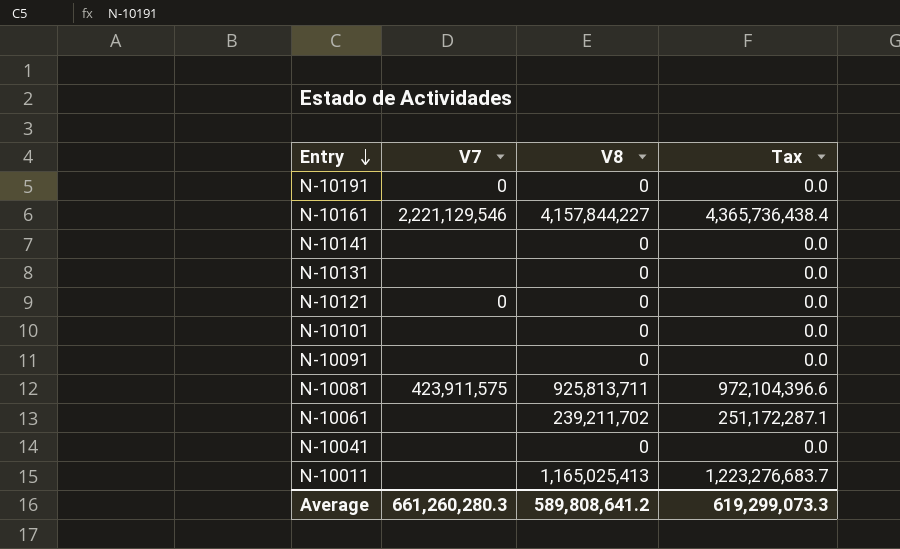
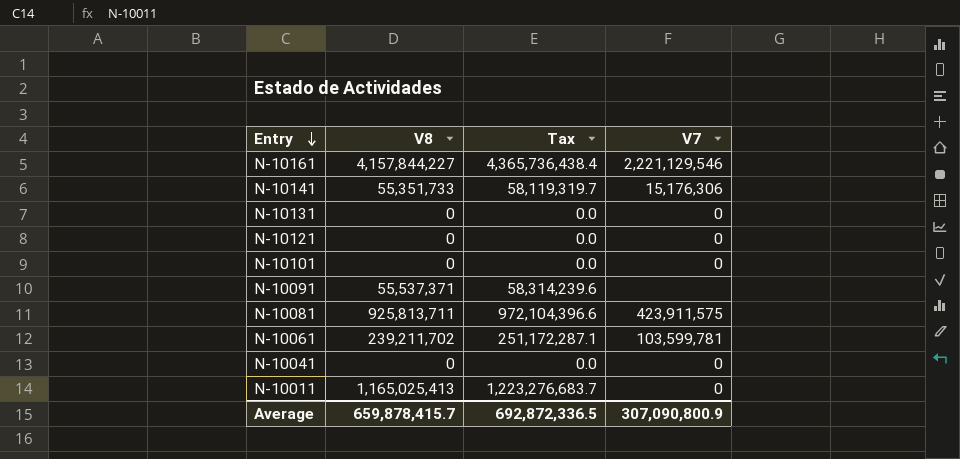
column V7 | position: 2 -> 4
row N-10191: 0 | 0 | 0.0 -> none
N-10141 | V8: 0 -> 55,351,733
N-10141 | Tax: 0.0 -> 58,119,319.7
N-10141 | V7: none -> 15,176,306
N-10131 | V7: none -> 0
N-10101 | V7: none -> 0
N-10091 | V8: 0 -> 55,537,371
N-10091 | Tax: 0.0 -> 58,314,239.6
N-10061 | V7: none -> 103,599,781
N-10041 | V7: none -> 0
N-10011 | V7: none -> 0
Average | V8: 589,808,641.2 -> 659,878,415.7
Average | Tax: 619,299,073.3 -> 692,872,336.5
Average | V7: 661,260,280.3 -> 307,090,800.9

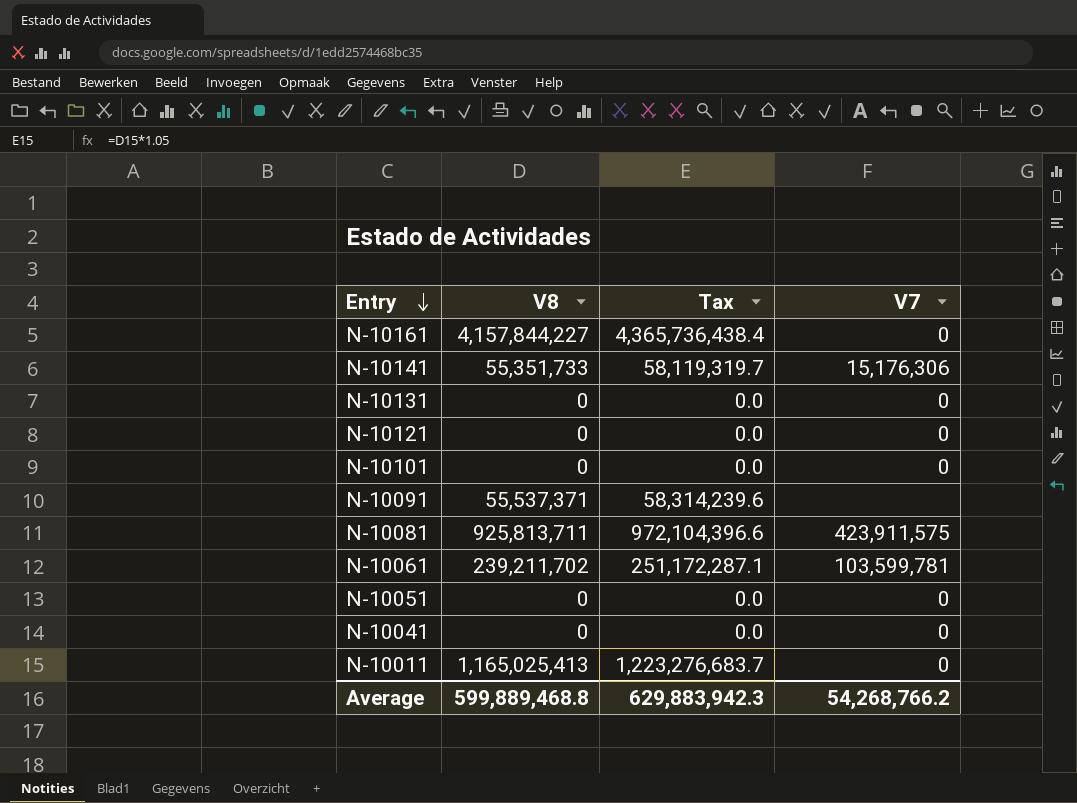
N-10161 | V7: 2,221,129,546 -> 0
row N-10051: none -> 0 | 0.0 | 0
Average | V8: 659,878,415.7 -> 599,889,468.8
Average | Tax: 692,872,336.5 -> 629,883,942.3
Average | V7: 307,090,800.9 -> 54,268,766.2

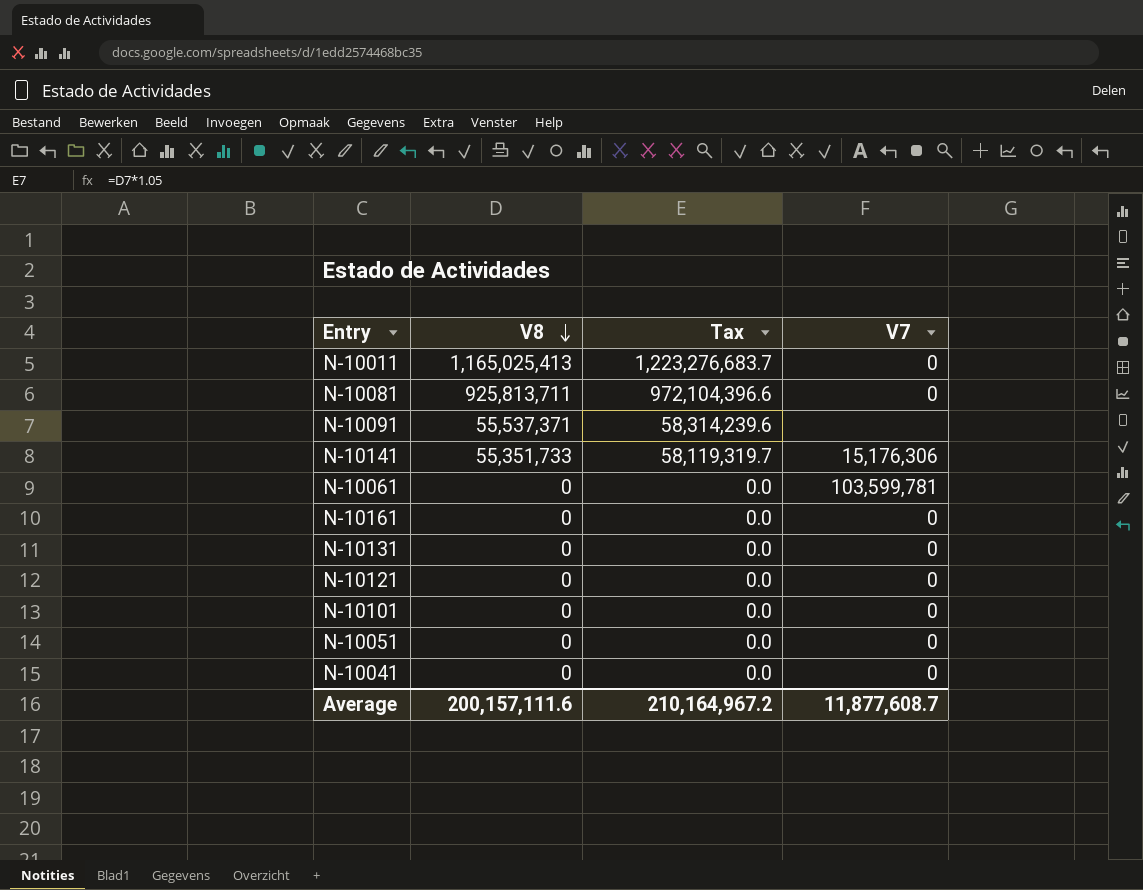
row order: Entry descending -> V8 descending
N-10081 | V7: 423,911,575 -> 0
N-10061 | V8: 239,211,702 -> 0
N-10061 | Tax: 251,172,287.1 -> 0.0
N-10161 | V8: 4,157,844,227 -> 0
N-10161 | Tax: 4,365,736,438.4 -> 0.0
Average | V8: 599,889,468.8 -> 200,157,111.6
Average | Tax: 629,883,942.3 -> 210,164,967.2
Average | V7: 54,268,766.2 -> 11,877,608.7

